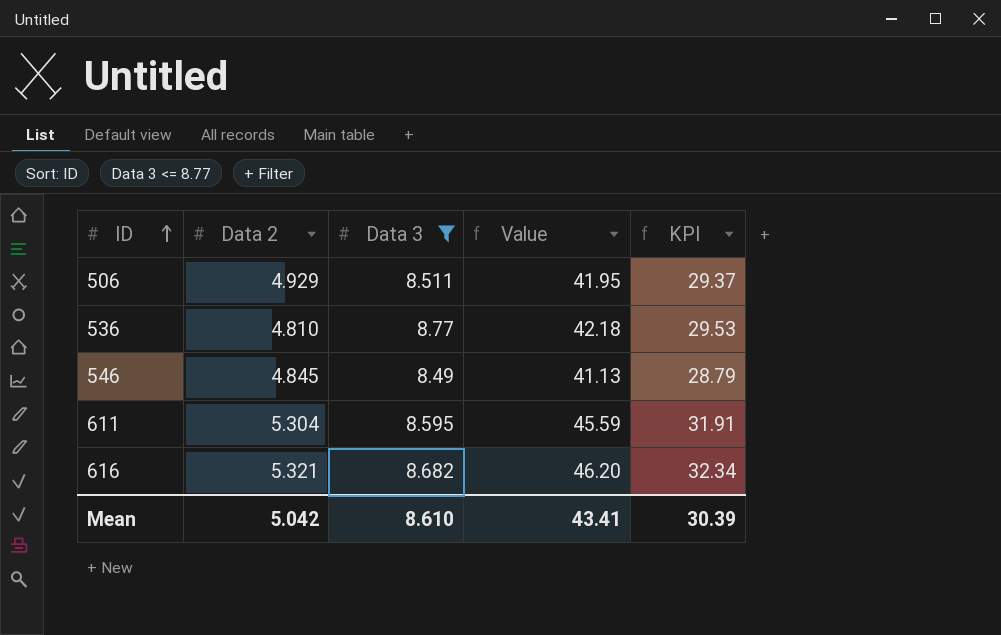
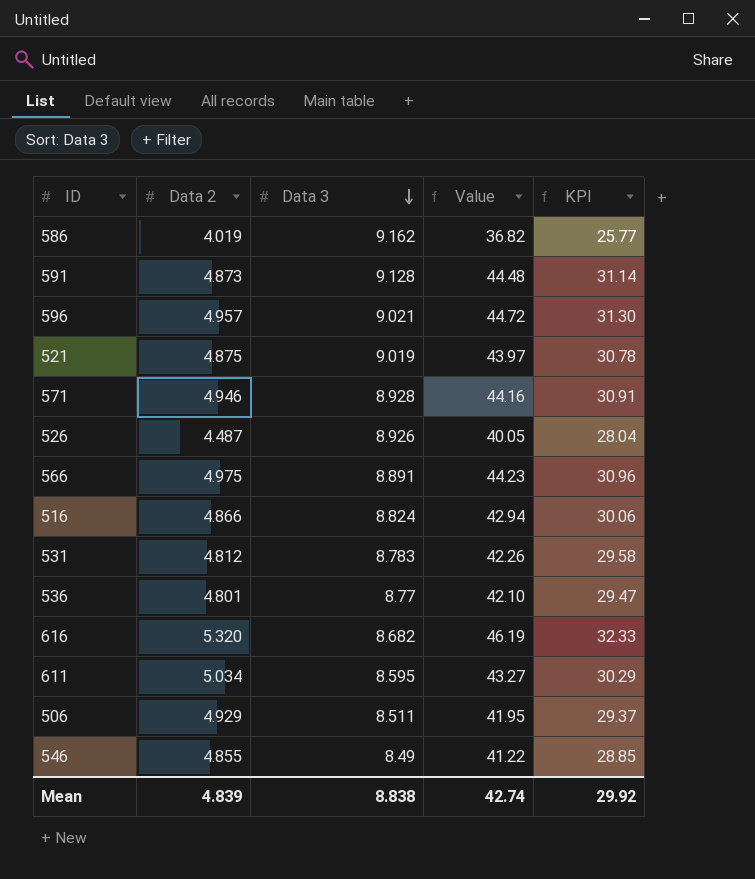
filter: Data 3 <= 8.77 -> none
row order: ID ascending -> Data 3 descending
536 | Data 2: 4.810 -> 4.801
536 | Value: 42.18 -> 42.10
536 | KPI: 29.53 -> 29.47
616 | Data 2: 5.321 -> 5.320
616 | Value: 46.20 -> 46.19
616 | KPI: 32.34 -> 32.33
611 | Data 2: 5.304 -> 5.034
611 | Value: 45.59 -> 43.27
611 | KPI: 31.91 -> 30.29
546 | Data 2: 4.845 -> 4.855
546 | Value: 41.13 -> 41.22
546 | KPI: 28.79 -> 28.85
Mean | Data 2: 5.042 -> 4.839
Mean | Data 3: 8.610 -> 8.838
Mean | Value: 43.41 -> 42.74
Mean | KPI: 30.39 -> 29.92

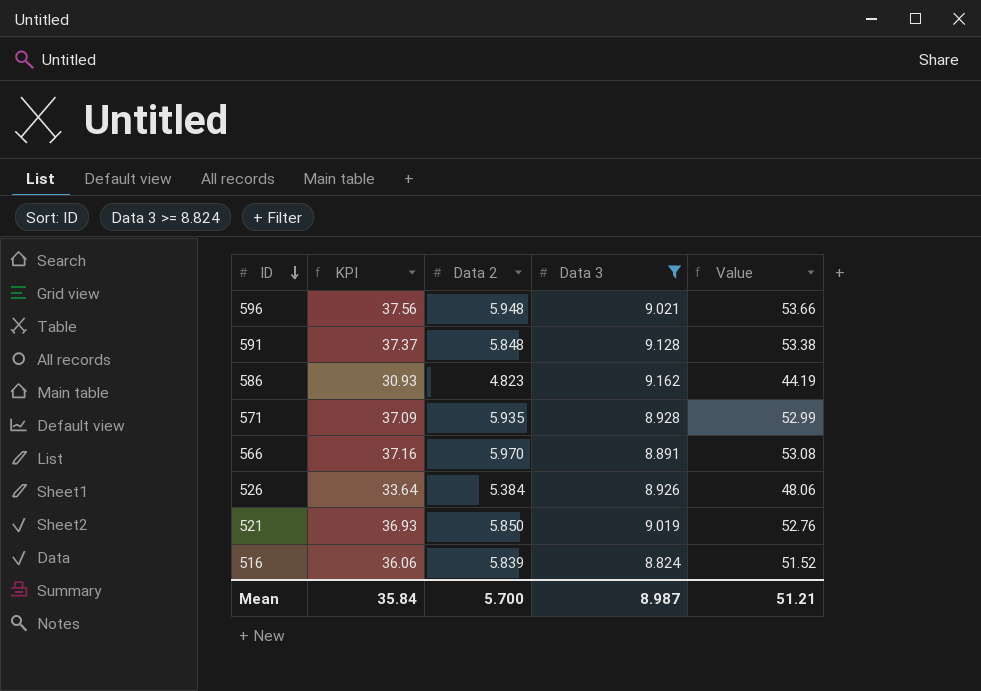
filter: none -> Data 3 >= 8.824
row order: Data 3 descending -> ID descending
column KPI | position: 5 -> 2
596 | KPI: 31.30 -> 37.56
596 | Data 2: 4.957 -> 5.948
596 | Value: 44.72 -> 53.66
591 | KPI: 31.14 -> 37.37
591 | Data 2: 4.873 -> 5.848
591 | Value: 44.48 -> 53.38
586 | KPI: 25.77 -> 30.93
586 | Data 2: 4.019 -> 4.823
586 | Value: 36.82 -> 44.19
571 | KPI: 30.91 -> 37.09
571 | Data 2: 4.946 -> 5.935
571 | Value: 44.16 -> 52.99
566 | KPI: 30.96 -> 37.16
566 | Data 2: 4.975 -> 5.970
566 | Value: 44.23 -> 53.08
526 | KPI: 28.04 -> 33.64
526 | Data 2: 4.487 -> 5.384
526 | Value: 40.05 -> 48.06
521 | KPI: 30.78 -> 36.93
521 | Data 2: 4.875 -> 5.850
521 | Value: 43.97 -> 52.76
516 | KPI: 30.06 -> 36.06
516 | Data 2: 4.866 -> 5.839
516 | Value: 42.94 -> 51.52
Mean | KPI: 29.92 -> 35.84
Mean | Data 2: 4.839 -> 5.700
Mean | Data 3: 8.838 -> 8.987
Mean | Value: 42.74 -> 51.21

